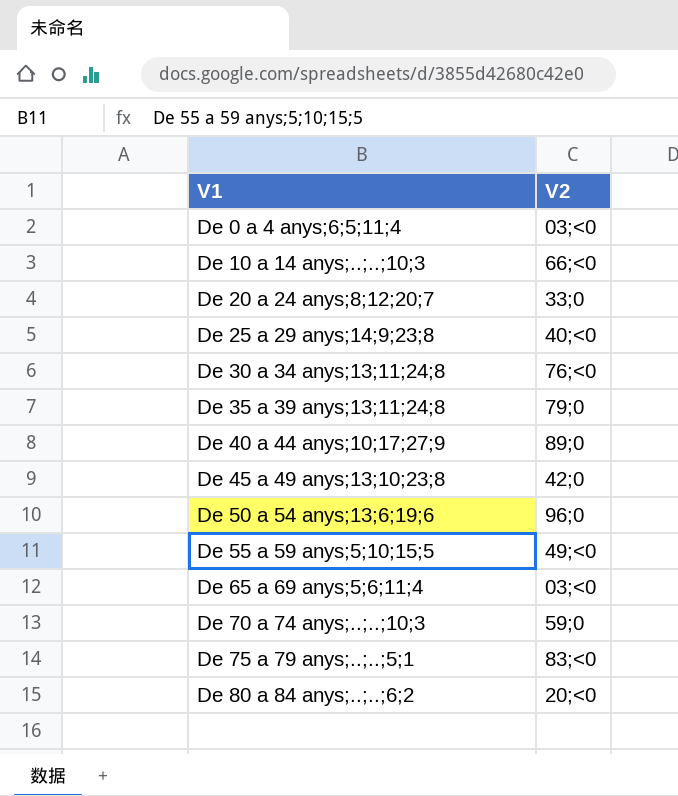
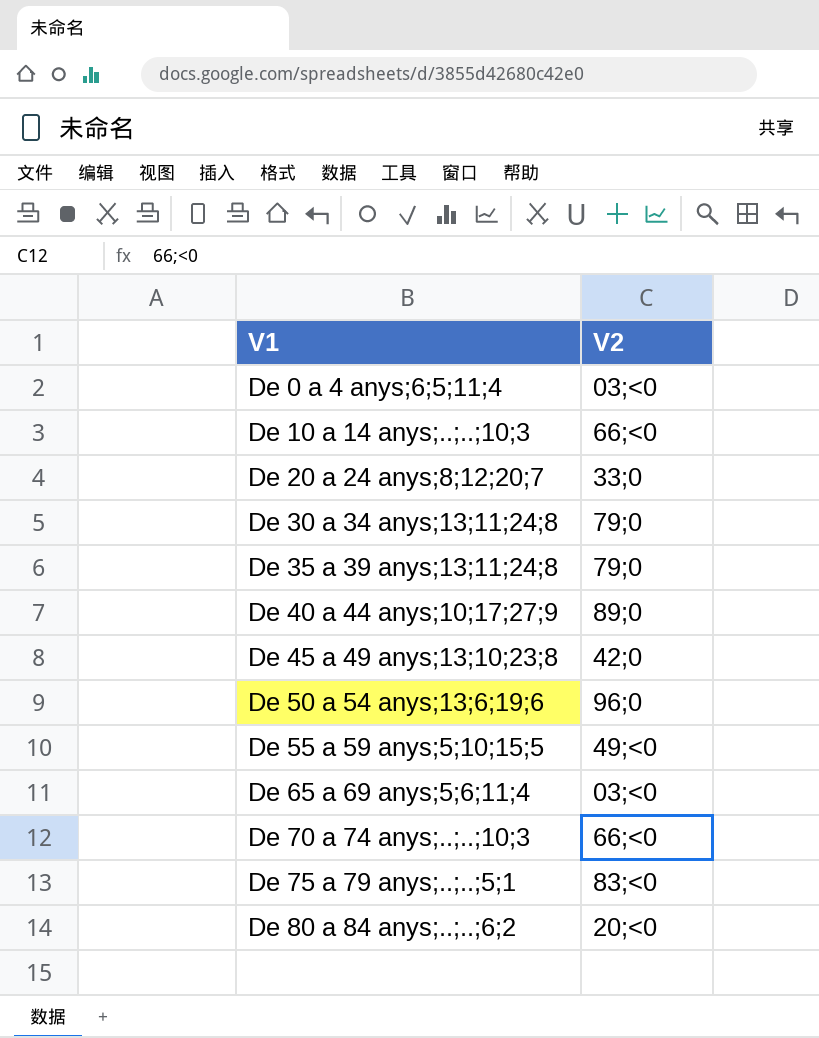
row De 25 a 29 anys;14;9;23;8: 40;<0 -> none
De 30 a 34 anys;13;11;24;8 | V2: 76;<0 -> 79;0
De 70 a 74 anys;..;..;10;3 | V2: 59;0 -> 66;<0

